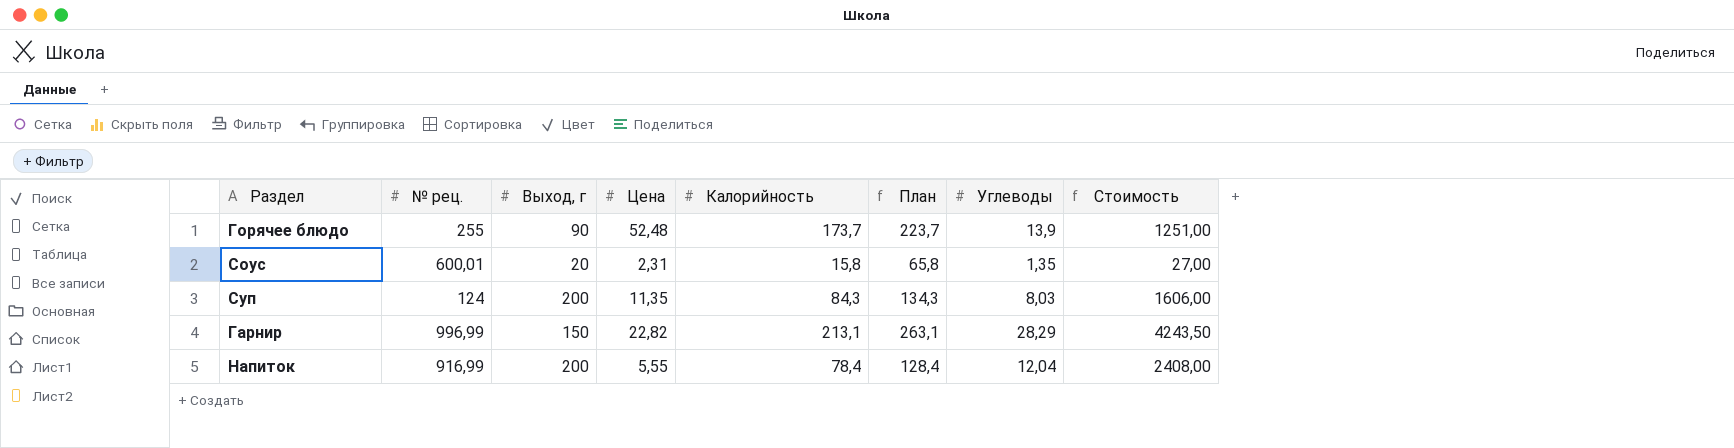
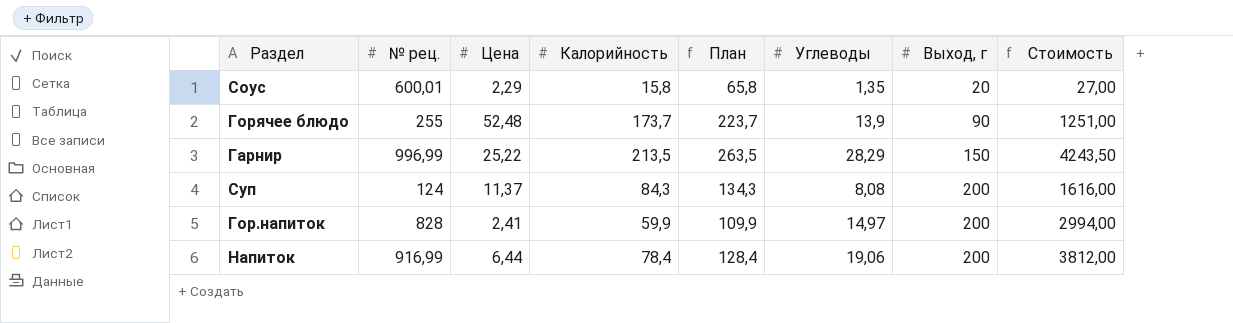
row order: none -> Выход, г ascending
column Выход, г | position: 3 -> 7
Соус | Цена: 2,31 -> 2,29
Гарнир | Цена: 22,82 -> 25,22
Гарнир | Калорийность: 213,1 -> 213,5
Гарнир | План: 263,1 -> 263,5
Суп | Цена: 11,35 -> 11,37
Суп | Углеводы: 8,03 -> 8,08
Суп | Стоимость: 1606,00 -> 1616,00
row Гор.напиток: none -> 828 | 2,41 | 59,9 | 109,9 | 14,97 | 200 | 2994,00
Напиток | Цена: 5,55 -> 6,44
Напиток | Углеводы: 12,04 -> 19,06
Напиток | Стоимость: 2408,00 -> 3812,00

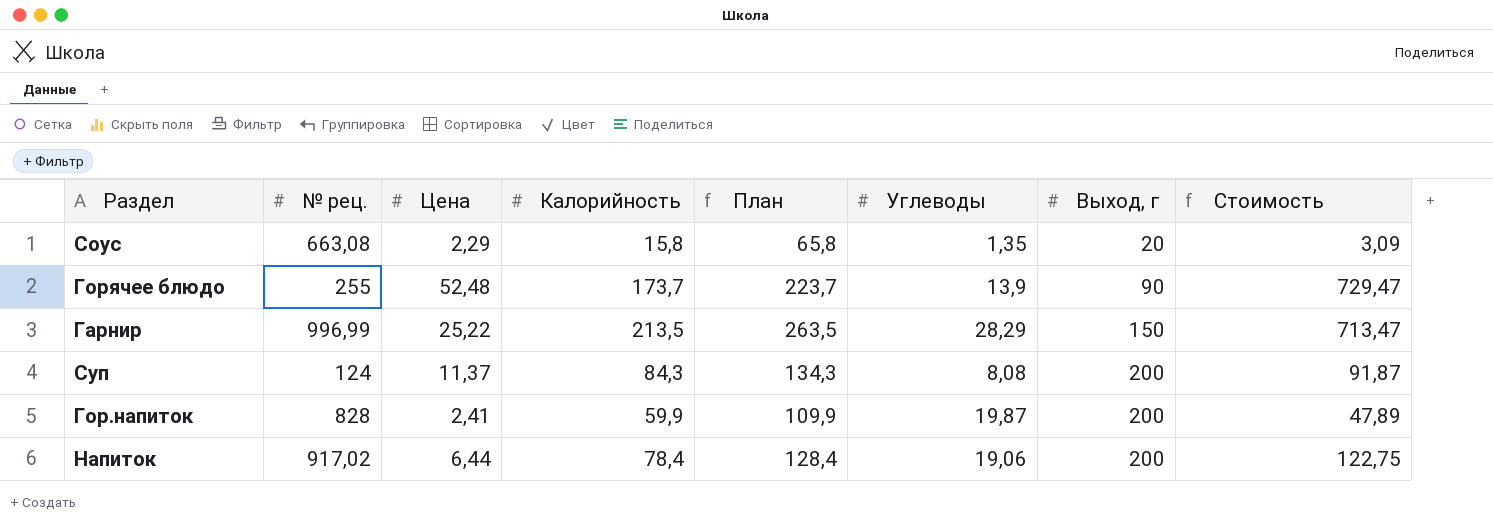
column Стоимость | formula: [Углеводы] * [Выход, г] -> [Цена] * [Углеводы]
Соус | № рец.: 600,01 -> 663,08
Гор.напиток | Углеводы: 14,97 -> 19,87
Напиток | № рец.: 916,99 -> 917,02

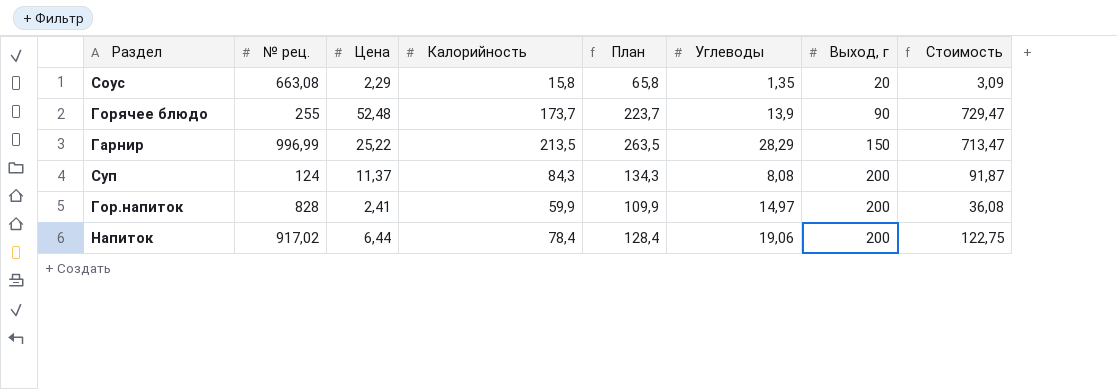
Гор.напиток | Углеводы: 19,87 -> 14,97
Гор.напиток | Стоимость: 47,89 -> 36,08

